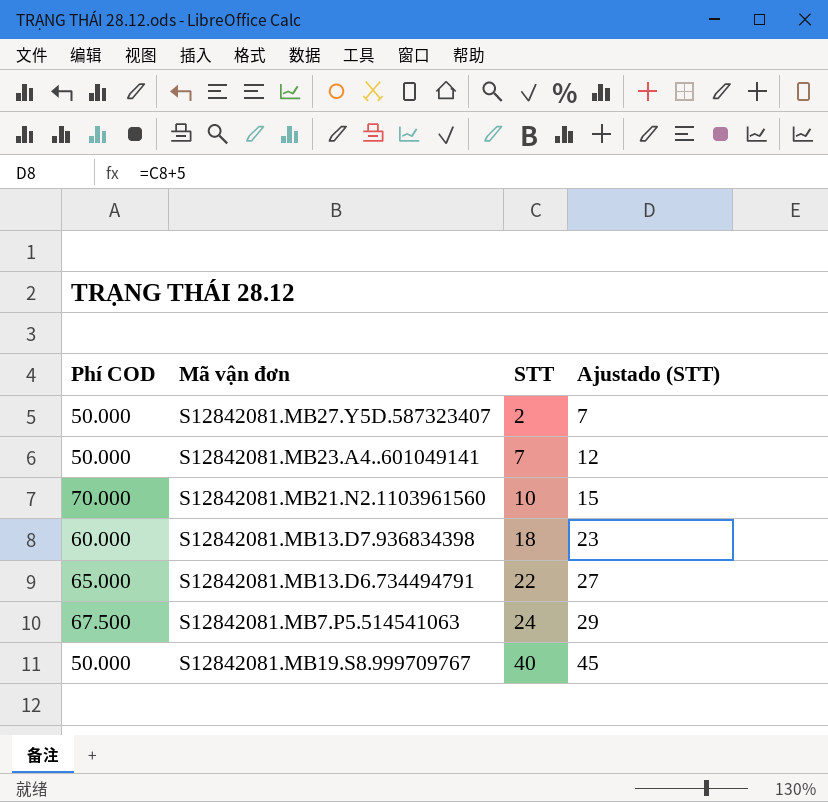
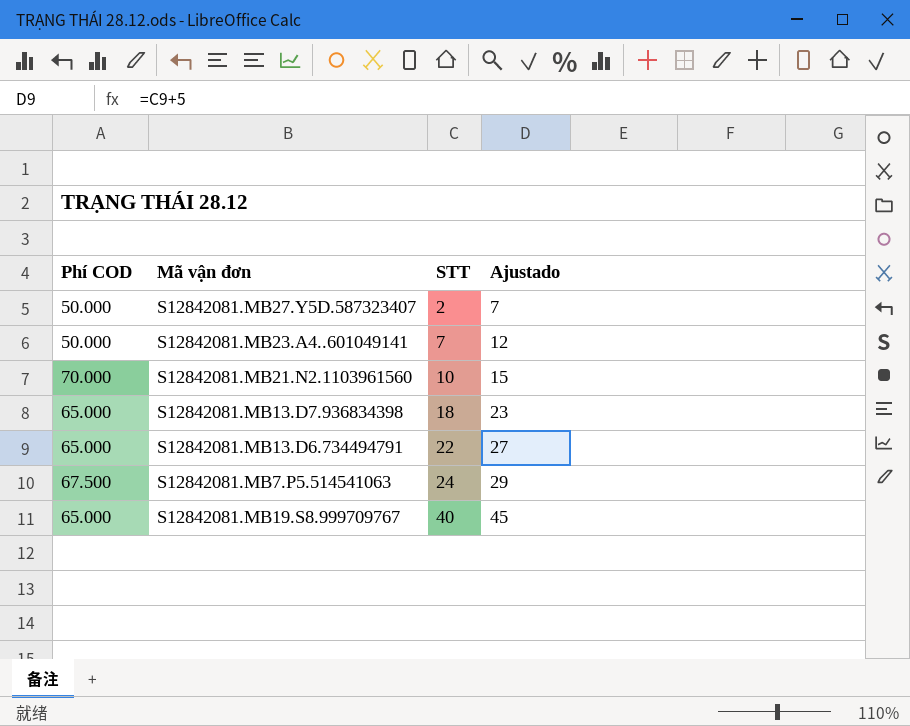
column name: Ajustado (STT) -> Ajustado
S12842081.MB13.D7.936834398 | Phí COD: 60.000 -> 65.000
S12842081.MB19.S8.999709767 | Phí COD: 50.000 -> 65.000

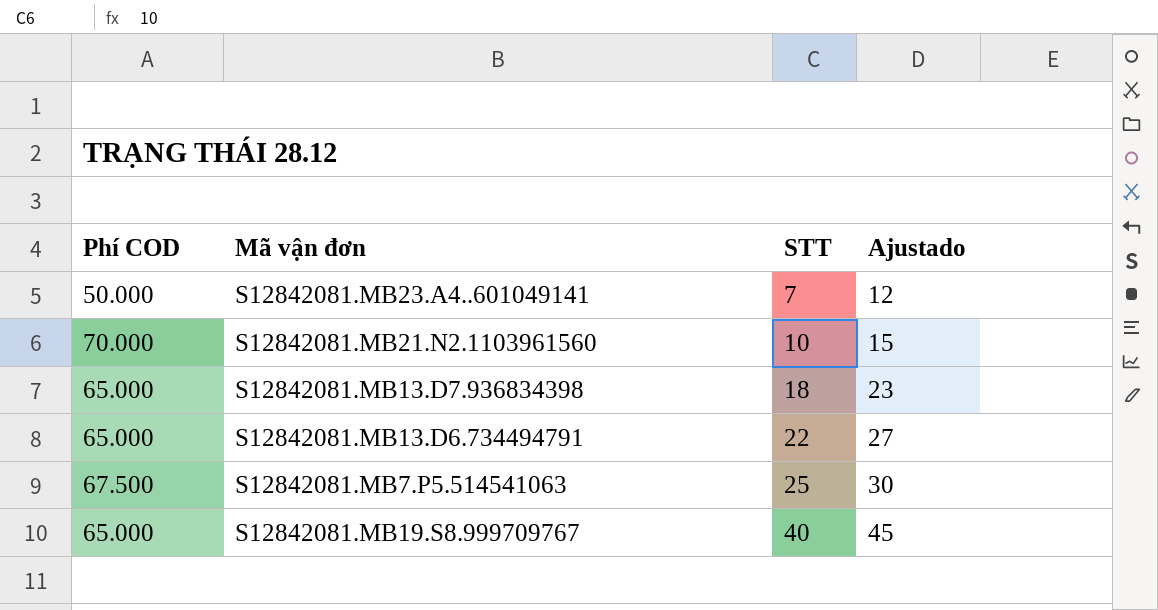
row S12842081.MB27.Y5D.587323407: 50.000 | 2 | 7 -> none
S12842081.MB7.P5.514541063 | STT: 24 -> 25
S12842081.MB7.P5.514541063 | Ajustado: 29 -> 30

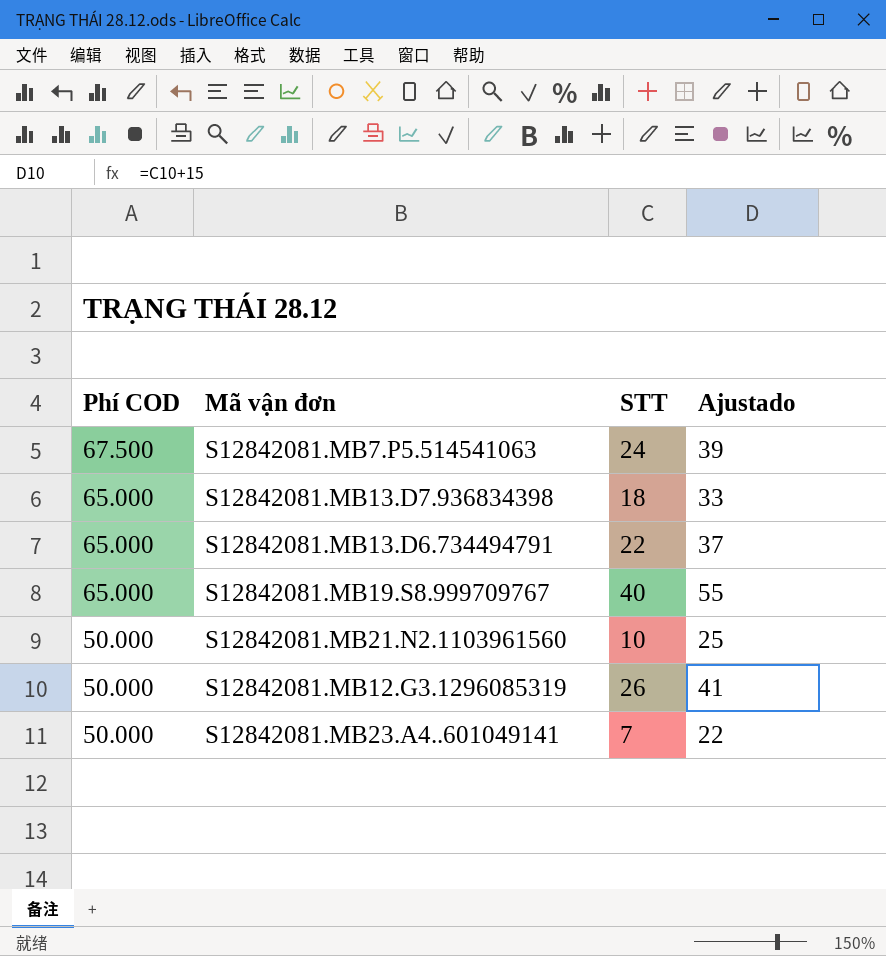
row order: STT ascending -> Phí COD descending
column Ajustado | formula: [STT] + 5 -> [STT] + 15
S12842081.MB7.P5.514541063 | STT: 25 -> 24
S12842081.MB21.N2.1103961560 | Phí COD: 70.000 -> 50.000
row S12842081.MB12.G3.1296085319: none -> 50.000 | 26 | 41

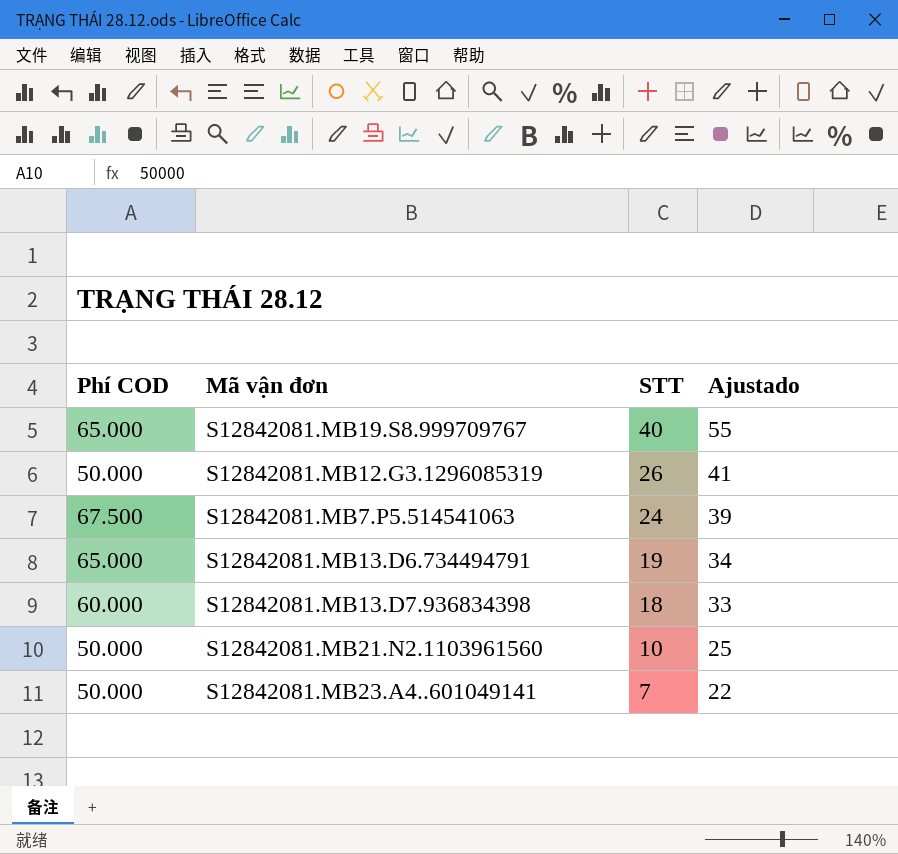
row order: Phí COD descending -> STT descending
S12842081.MB13.D6.734494791 | STT: 22 -> 19
S12842081.MB13.D6.734494791 | Ajustado: 37 -> 34
S12842081.MB13.D7.936834398 | Phí COD: 65.000 -> 60.000

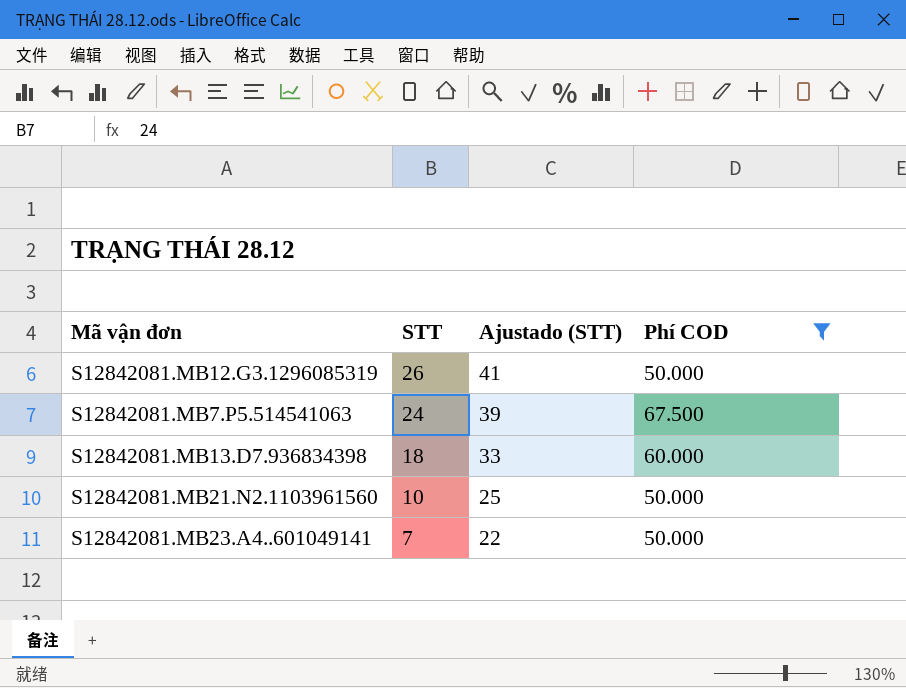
filter: none -> Phí COD != 65.000
column name: Ajustado -> Ajustado (STT)
column Phí COD | position: 1 -> 4

